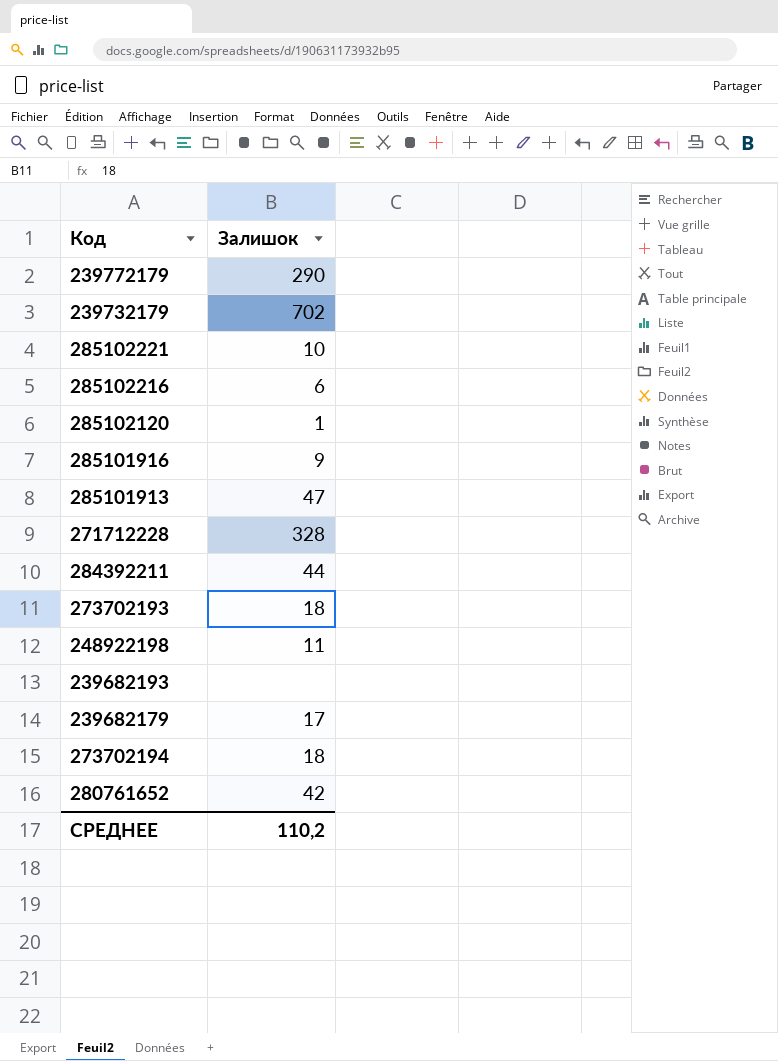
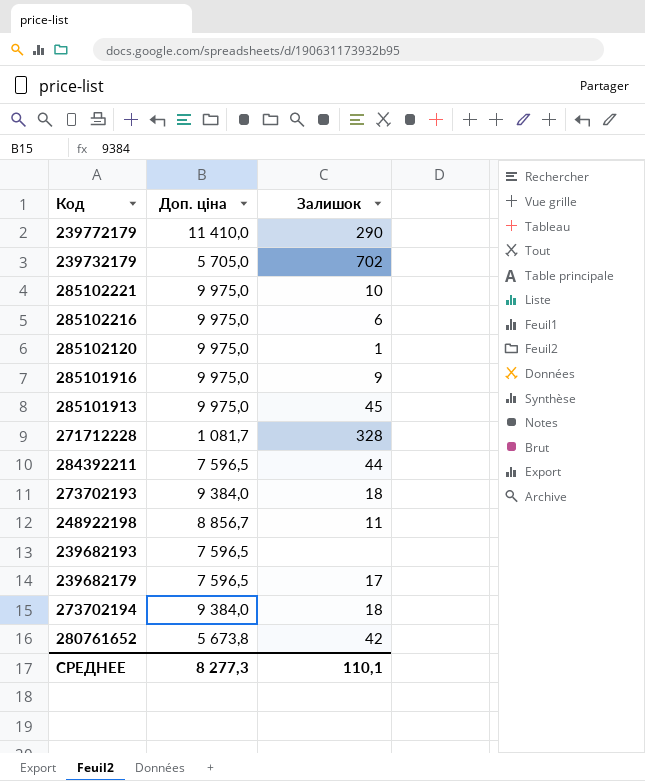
column Доп. ціна | position: none -> 2
285101913 | Залишок: 47 -> 45
СРЕДНЕЕ | Залишок: 110,2 -> 110,1

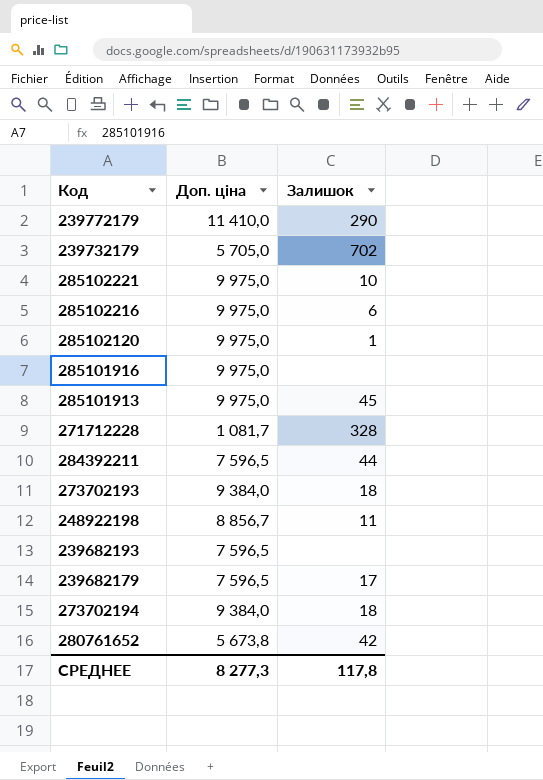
285101916 | Залишок: 9 -> none
СРЕДНЕЕ | Залишок: 110,1 -> 117,8

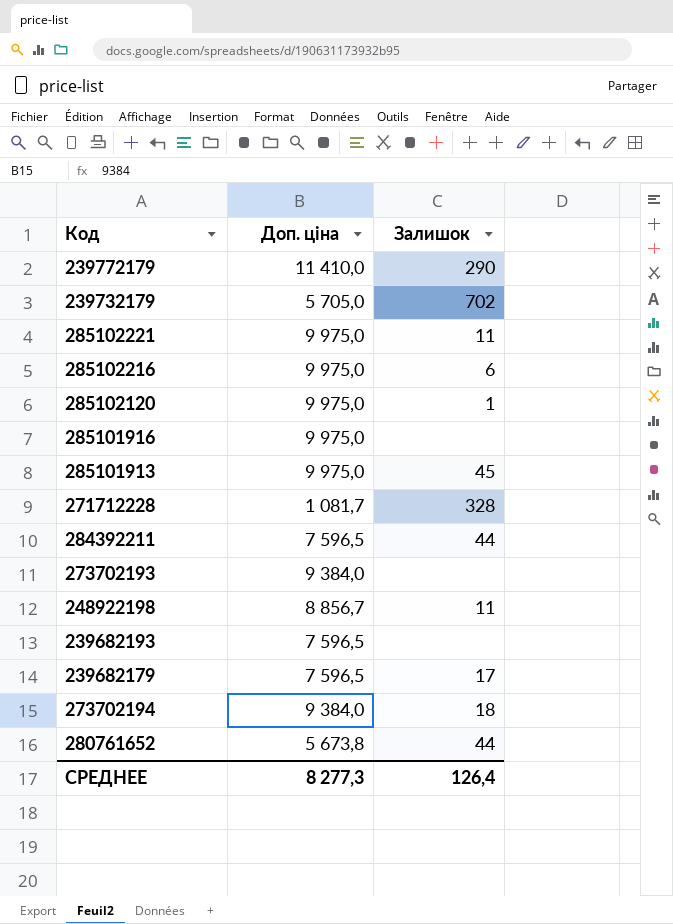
285102221 | Залишок: 10 -> 11
273702193 | Залишок: 18 -> none
280761652 | Залишок: 42 -> 44
СРЕДНЕЕ | Залишок: 117,8 -> 126,4

